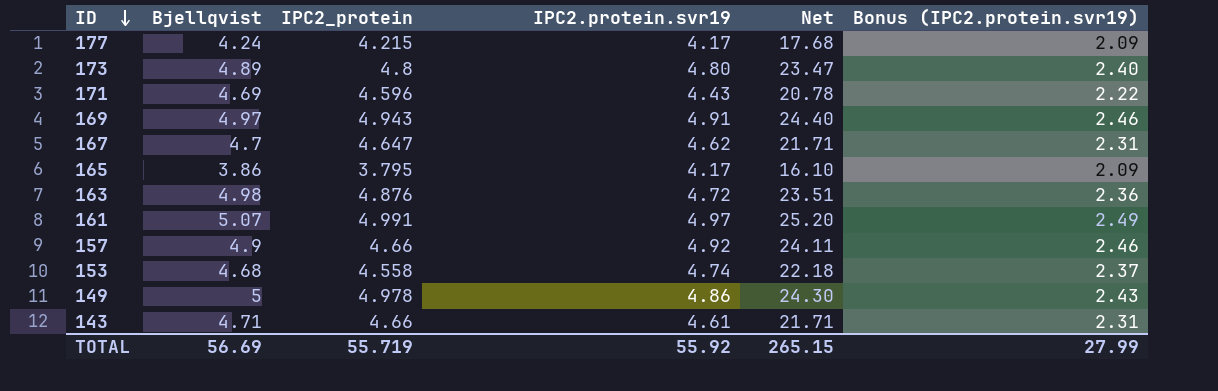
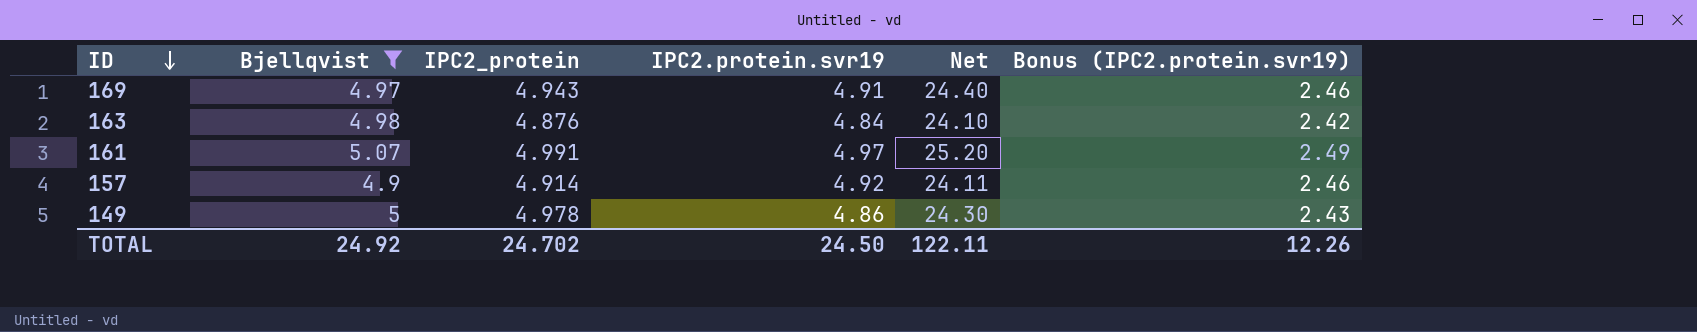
filter: none -> Bjellqvist >= 4.9
163 | IPC2.protein.svr19: 4.72 -> 4.84
163 | Net: 23.51 -> 24.10
163 | Bonus (IPC2.protein.svr19): 2.36 -> 2.42
157 | IPC2_protein: 4.66 -> 4.914
TOTAL | Bjellqvist: 56.69 -> 24.92
TOTAL | IPC2_protein: 55.719 -> 24.702
TOTAL | IPC2.protein.svr19: 55.92 -> 24.50
TOTAL | Net: 265.15 -> 122.11
TOTAL | Bonus (IPC2.protein.svr19): 27.99 -> 12.26

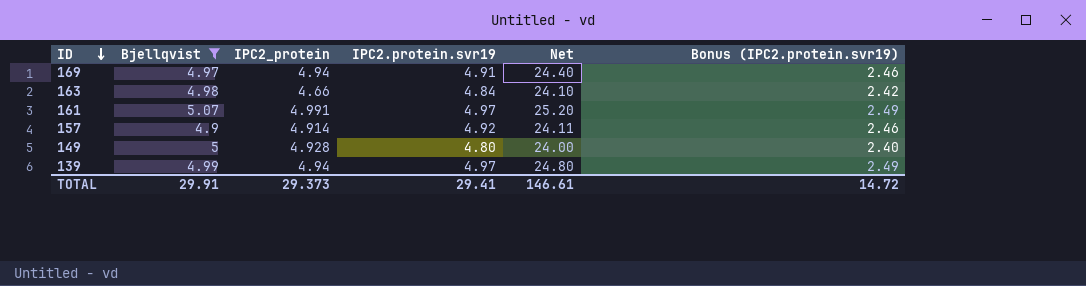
169 | IPC2_protein: 4.943 -> 4.94
163 | IPC2_protein: 4.876 -> 4.66
149 | IPC2_protein: 4.978 -> 4.928
149 | IPC2.protein.svr19: 4.86 -> 4.80
149 | Net: 24.30 -> 24.00
149 | Bonus (IPC2.protein.svr19): 2.43 -> 2.40
row 139: none -> 4.99 | 4.94 | 4.97 | 24.80 | 2.49
TOTAL | Bjellqvist: 24.92 -> 29.91
TOTAL | IPC2_protein: 24.702 -> 29.373
TOTAL | IPC2.protein.svr19: 24.50 -> 29.41
TOTAL | Net: 122.11 -> 146.61
TOTAL | Bonus (IPC2.protein.svr19): 12.26 -> 14.72

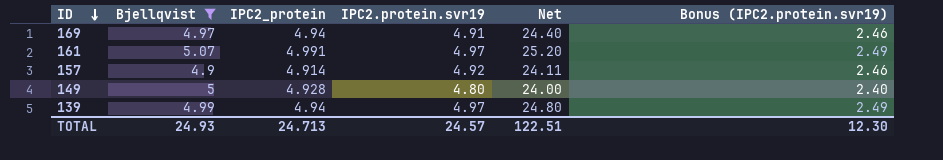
row 163: 4.98 | 4.66 | 4.84 | 24.10 | 2.42 -> none
TOTAL | Bjellqvist: 29.91 -> 24.93
TOTAL | IPC2_protein: 29.373 -> 24.713
TOTAL | IPC2.protein.svr19: 29.41 -> 24.57
TOTAL | Net: 146.61 -> 122.51
TOTAL | Bonus (IPC2.protein.svr19): 14.72 -> 12.30

